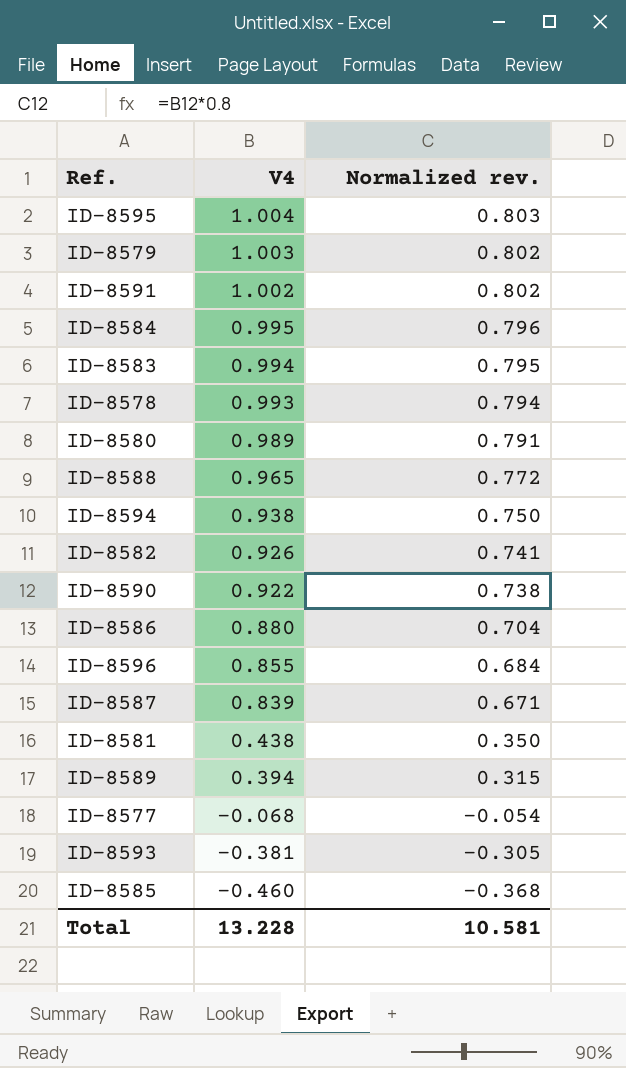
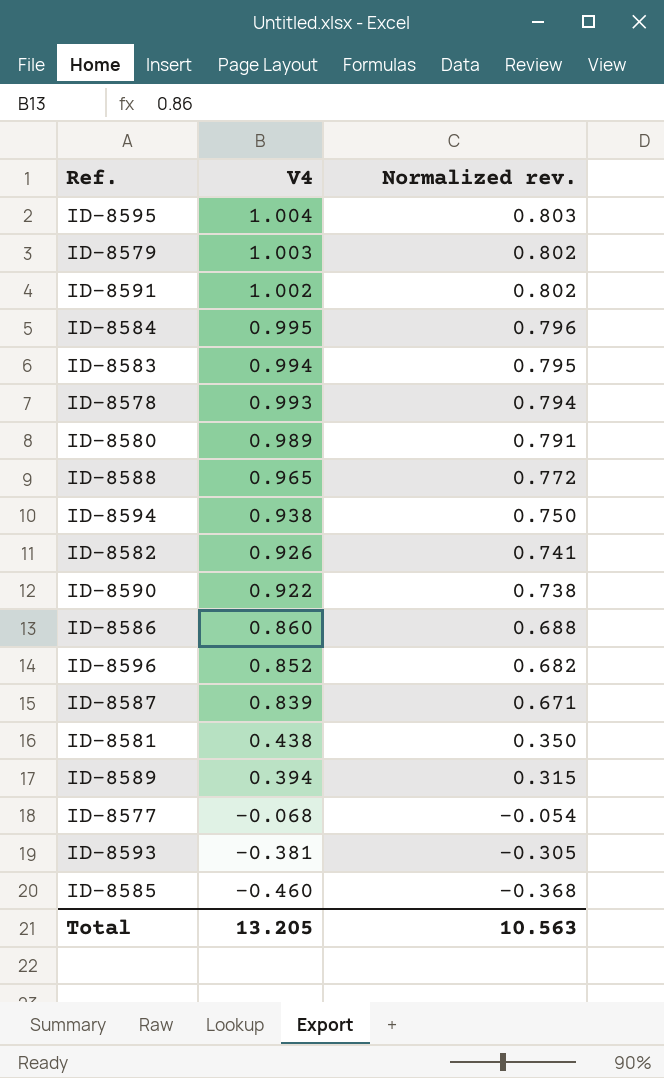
ID-8586 | V4: 0.880 -> 0.860
ID-8586 | Normalized rev.: 0.704 -> 0.688
ID-8596 | V4: 0.855 -> 0.852
ID-8596 | Normalized rev.: 0.684 -> 0.682
Total | V4: 13.228 -> 13.205
Total | Normalized rev.: 10.581 -> 10.563

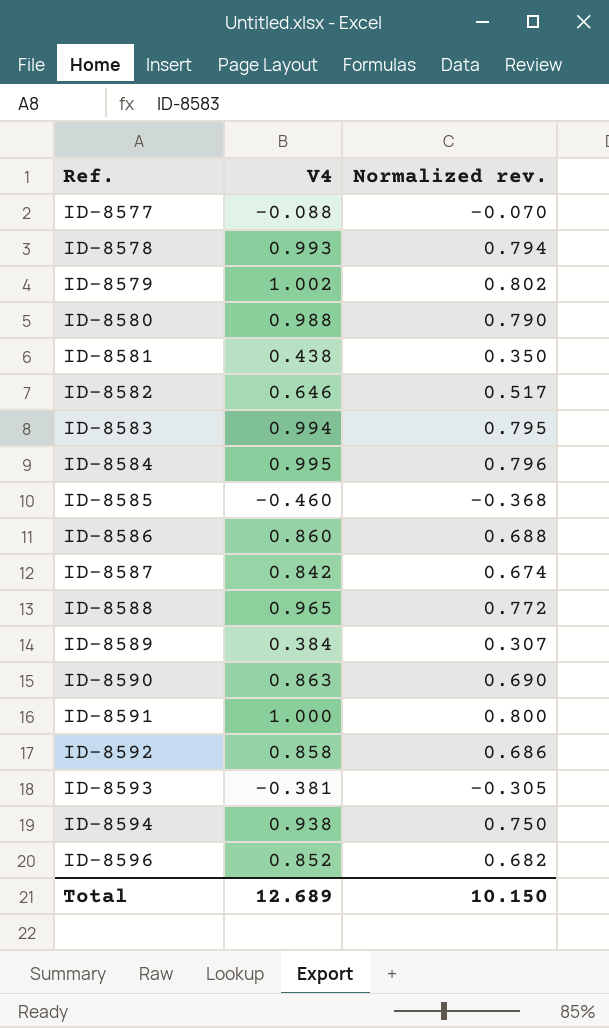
row order: V4 descending -> Ref. ascending
row ID-8595: 1.004 | 0.803 -> none
ID-8577 | V4: -0.068 -> -0.088
ID-8577 | Normalized rev.: -0.054 -> -0.070
ID-8579 | V4: 1.003 -> 1.002
ID-8580 | V4: 0.989 -> 0.988
ID-8580 | Normalized rev.: 0.791 -> 0.790
ID-8582 | V4: 0.926 -> 0.646
ID-8582 | Normalized rev.: 0.741 -> 0.517
ID-8587 | V4: 0.839 -> 0.842
ID-8587 | Normalized rev.: 0.671 -> 0.674
ID-8589 | V4: 0.394 -> 0.384
ID-8589 | Normalized rev.: 0.315 -> 0.307
ID-8590 | V4: 0.922 -> 0.863
ID-8590 | Normalized rev.: 0.738 -> 0.690
ID-8591 | V4: 1.002 -> 1.000
ID-8591 | Normalized rev.: 0.802 -> 0.800
row ID-8592: none -> 0.858 | 0.686
Total | V4: 13.205 -> 12.689
Total | Normalized rev.: 10.563 -> 10.150

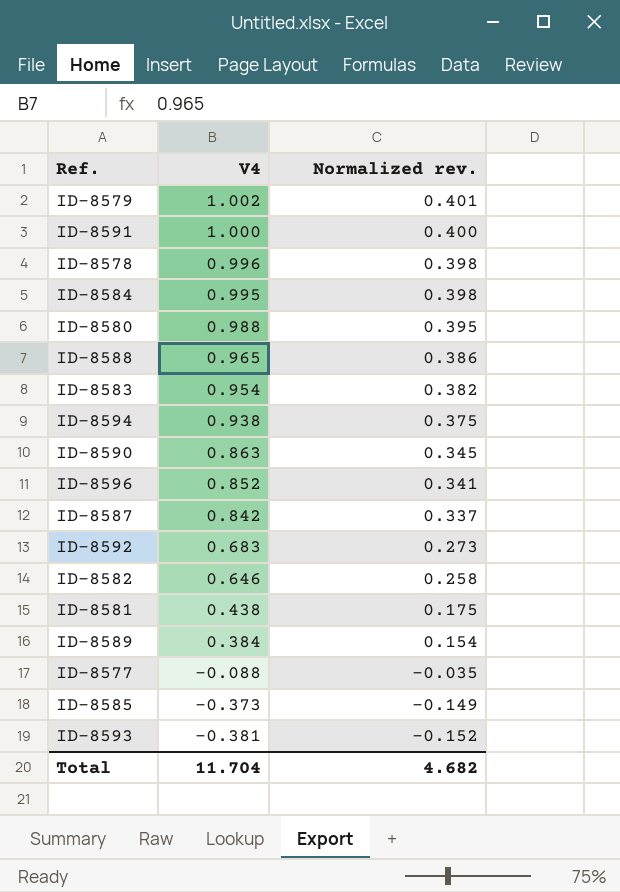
row order: Ref. ascending -> V4 descending
column Normalized rev. | formula: [V4] * 0.8 -> [V4] * 0.4
row ID-8586: 0.860 | 0.688 -> none
ID-8578 | V4: 0.993 -> 0.996
ID-8583 | V4: 0.994 -> 0.954
ID-8592 | V4: 0.858 -> 0.683
ID-8585 | V4: -0.460 -> -0.373
Total | V4: 12.689 -> 11.704
Total | Normalized rev.: 10.150 -> 4.682

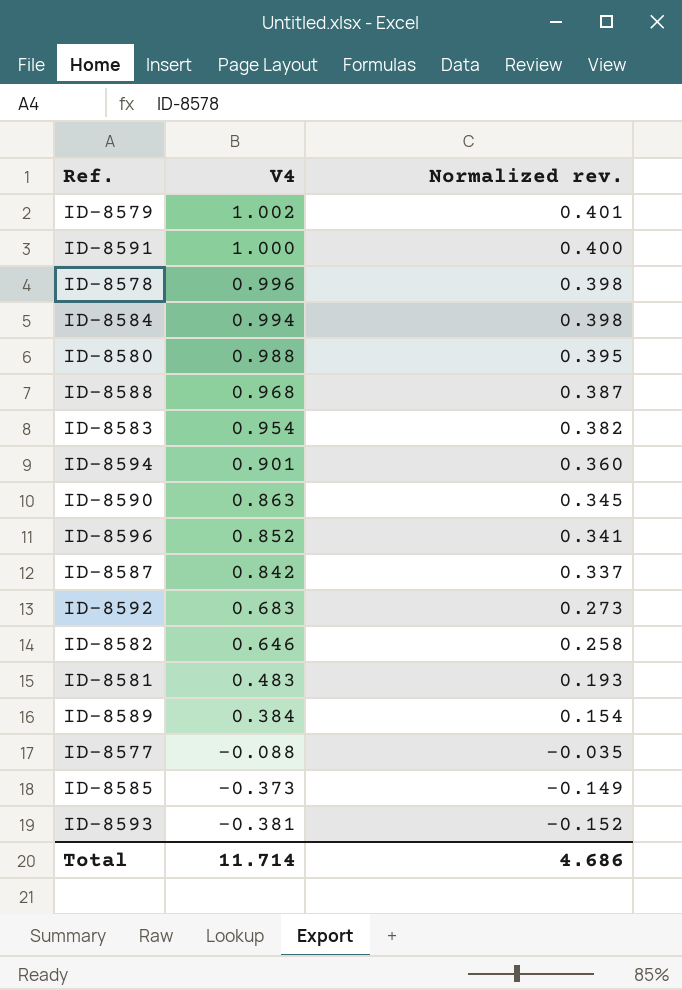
ID-8584 | V4: 0.995 -> 0.994
ID-8588 | V4: 0.965 -> 0.968
ID-8588 | Normalized rev.: 0.386 -> 0.387
ID-8594 | V4: 0.938 -> 0.901
ID-8594 | Normalized rev.: 0.375 -> 0.360
ID-8581 | V4: 0.438 -> 0.483
ID-8581 | Normalized rev.: 0.175 -> 0.193
Total | V4: 11.704 -> 11.714
Total | Normalized rev.: 4.682 -> 4.686

